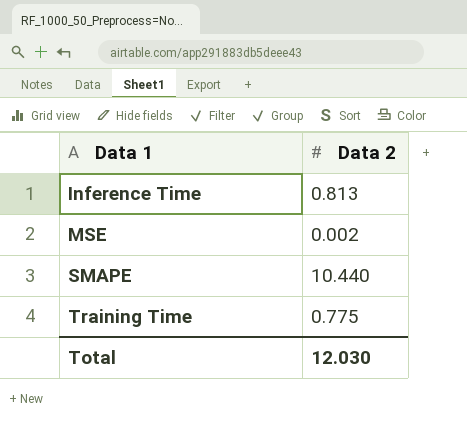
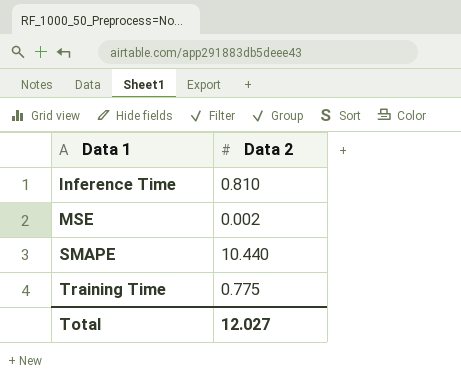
Inference Time | Data 2: 0.813 -> 0.810
Total | Data 2: 12.030 -> 12.027

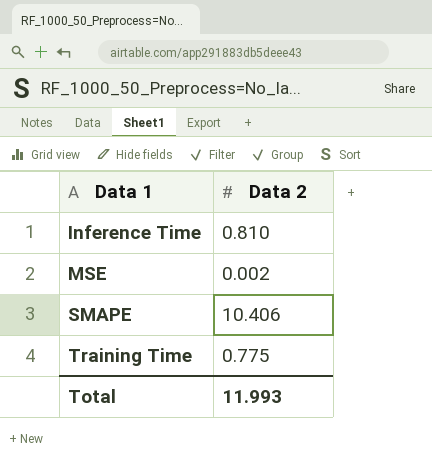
SMAPE | Data 2: 10.440 -> 10.406
Total | Data 2: 12.027 -> 11.993

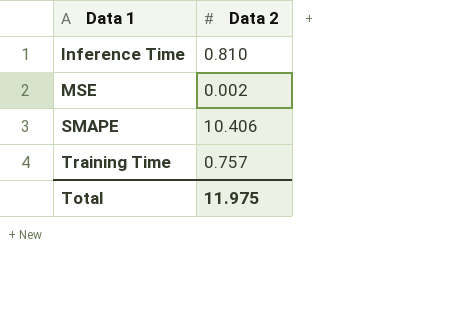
Training Time | Data 2: 0.775 -> 0.757
Total | Data 2: 11.993 -> 11.975

